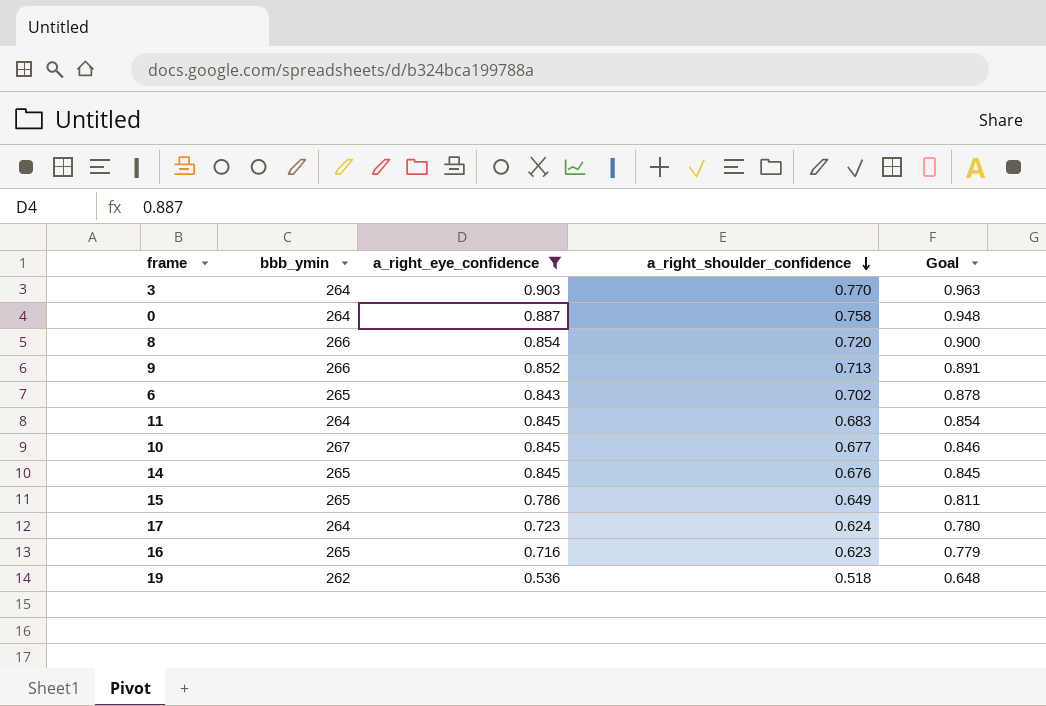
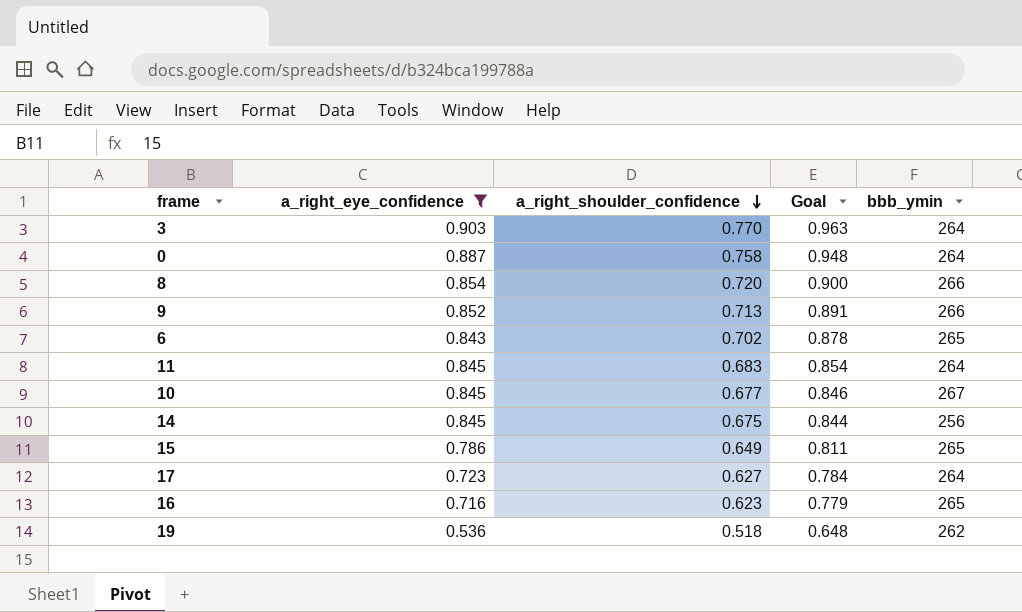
column bbb_ymin | position: 2 -> 5
14 | a_right_shoulder_confidence: 0.676 -> 0.675
14 | Goal: 0.845 -> 0.844
14 | bbb_ymin: 265 -> 256
17 | a_right_shoulder_confidence: 0.624 -> 0.627
17 | Goal: 0.780 -> 0.784

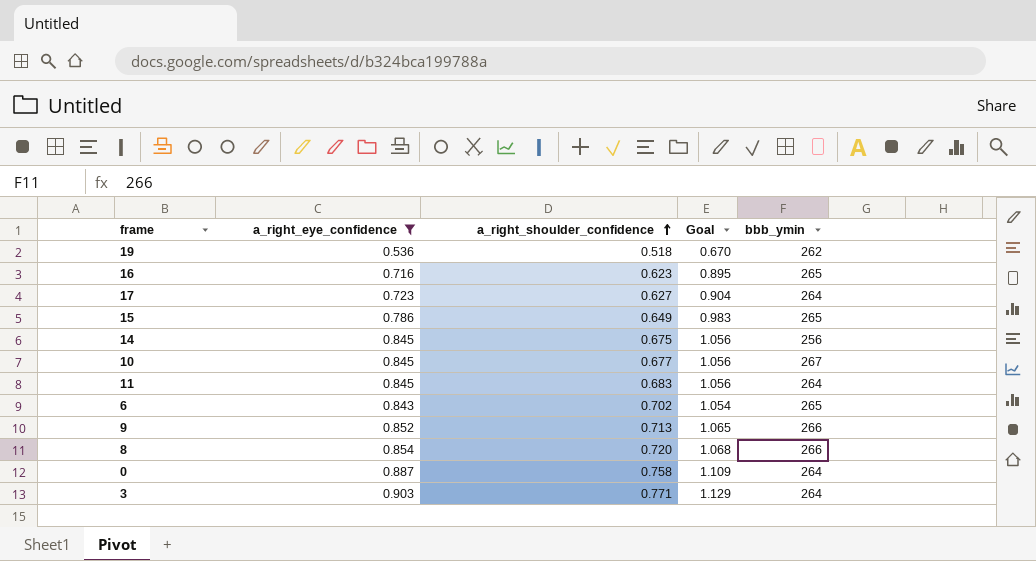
row order: a_right_shoulder_confidence descending -> a_right_shoulder_confidence ascending
column Goal | formula: [a_right_shoulder_confidence] * 1.25 -> [a_right_eye_confidence] * 1.25
3 | a_right_shoulder_confidence: 0.770 -> 0.771

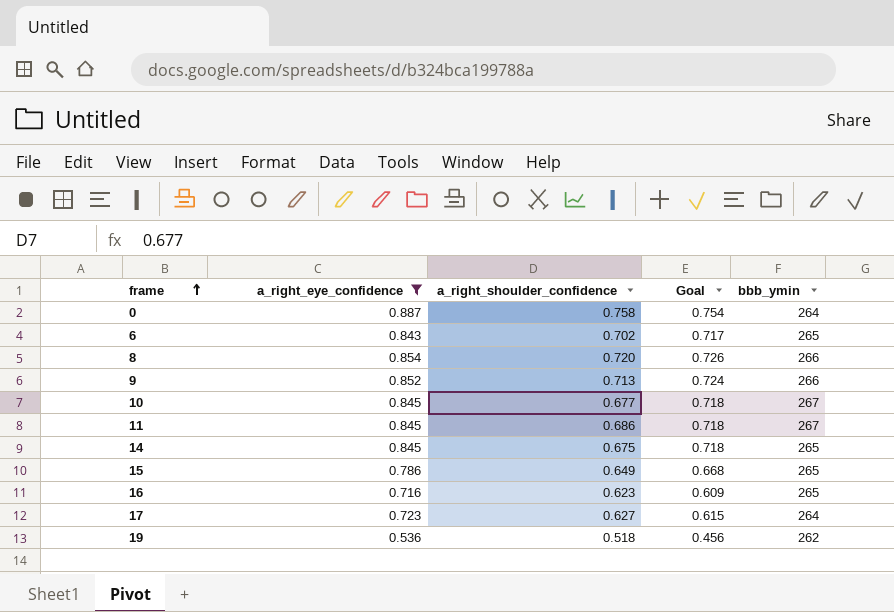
row order: a_right_shoulder_confidence ascending -> frame ascending
column Goal | formula: [a_right_eye_confidence] * 1.25 -> [a_right_eye_confidence] * 0.85
row 3: 0.903 | 0.771 | 1.129 | 264 -> none
11 | a_right_shoulder_confidence: 0.683 -> 0.686
11 | bbb_ymin: 264 -> 267
14 | bbb_ymin: 256 -> 265

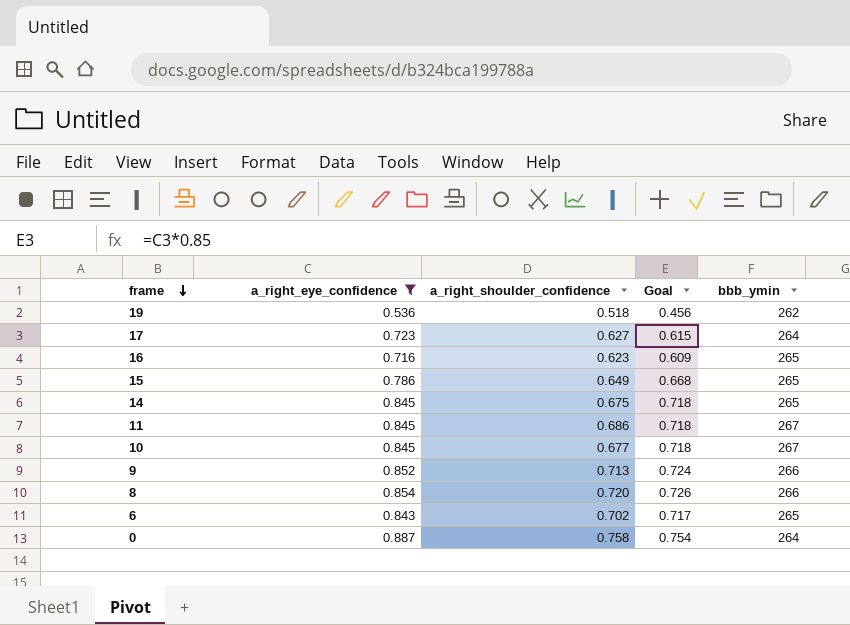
row order: frame ascending -> frame descending

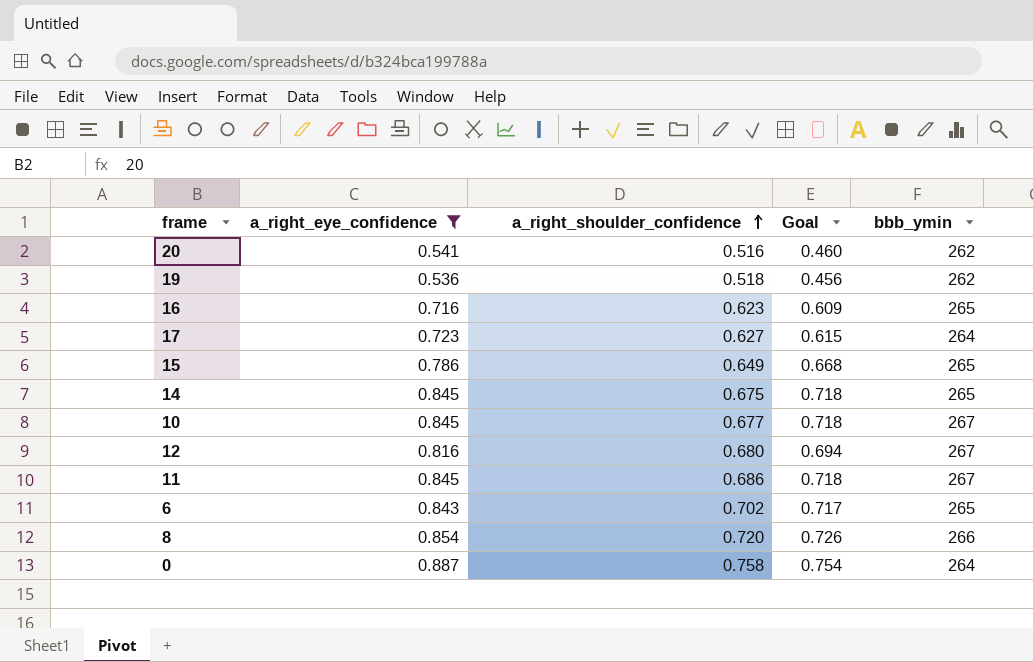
row order: frame descending -> a_right_shoulder_confidence ascending
row 9: 0.852 | 0.713 | 0.724 | 266 -> none
row 20: none -> 0.541 | 0.516 | 0.460 | 262
row 12: none -> 0.816 | 0.680 | 0.694 | 267

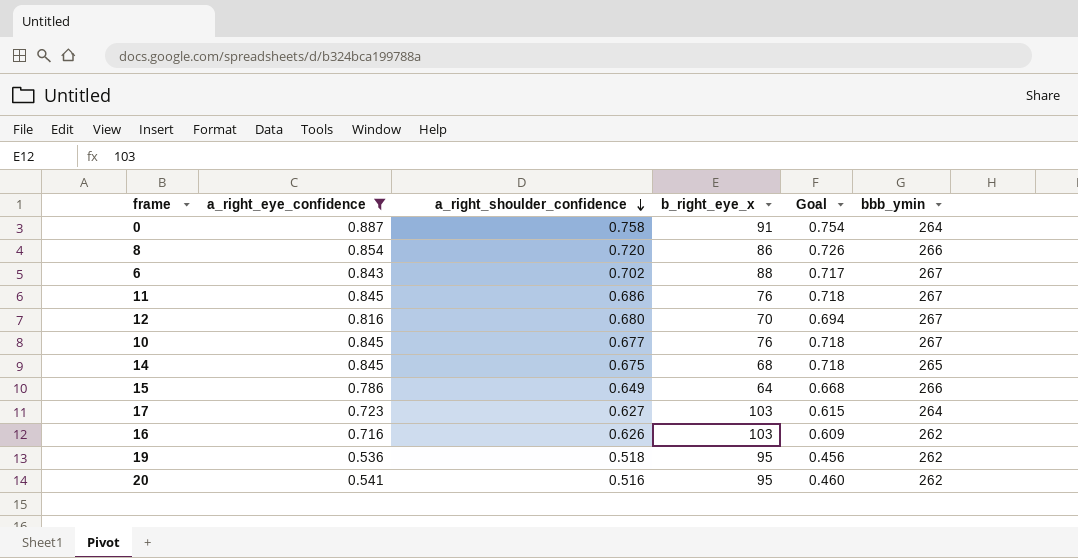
row order: a_right_shoulder_confidence ascending -> a_right_shoulder_confidence descending
column b_right_eye_x | position: none -> 4
6 | bbb_ymin: 265 -> 267
15 | bbb_ymin: 265 -> 266
16 | a_right_shoulder_confidence: 0.623 -> 0.626
16 | bbb_ymin: 265 -> 262

